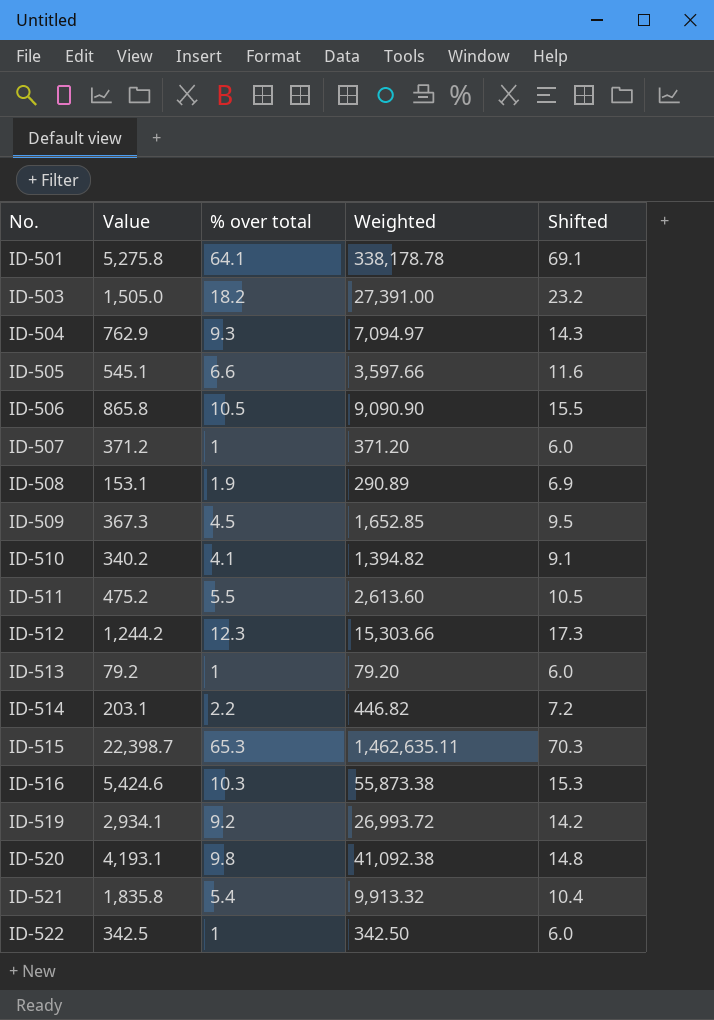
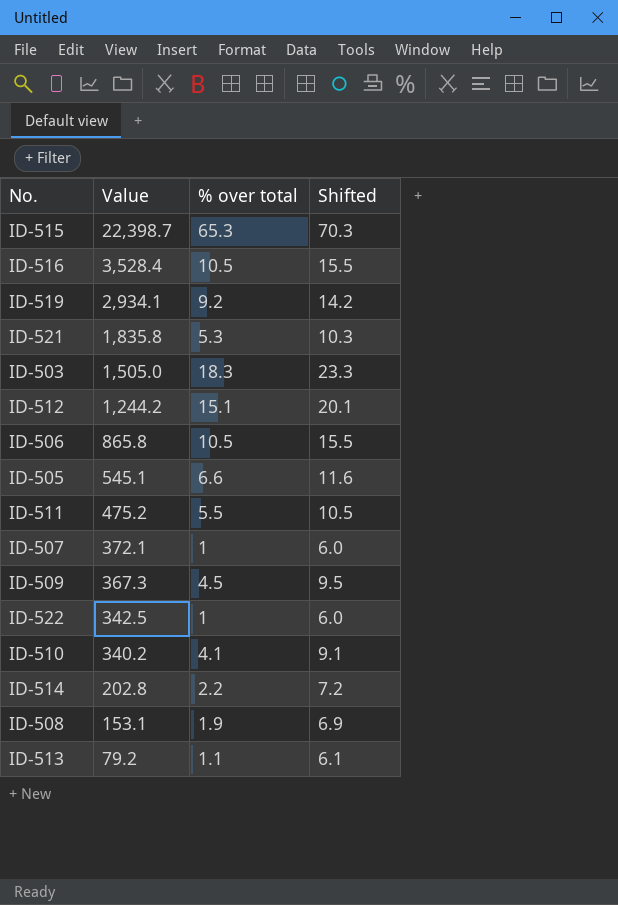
row order: No. ascending -> Value descending
column Weighted | formula: [Value] * [% over total] -> none
row ID-501: 5,275.8 | 64.1 | 338,178.78 | 69.1 -> none
row ID-504: 762.9 | 9.3 | 7,094.97 | 14.3 -> none
row ID-520: 4,193.1 | 9.8 | 41,092.38 | 14.8 -> none
ID-516 | Value: 5,424.6 -> 3,528.4
ID-516 | % over total: 10.3 -> 10.5
ID-516 | Shifted: 15.3 -> 15.5
ID-521 | % over total: 5.4 -> 5.3
ID-521 | Shifted: 10.4 -> 10.3
ID-503 | % over total: 18.2 -> 18.3
ID-503 | Shifted: 23.2 -> 23.3
ID-512 | % over total: 12.3 -> 15.1
ID-512 | Shifted: 17.3 -> 20.1
ID-507 | Value: 371.2 -> 372.1
ID-514 | Value: 203.1 -> 202.8
ID-513 | % over total: 1 -> 1.1
ID-513 | Shifted: 6.0 -> 6.1

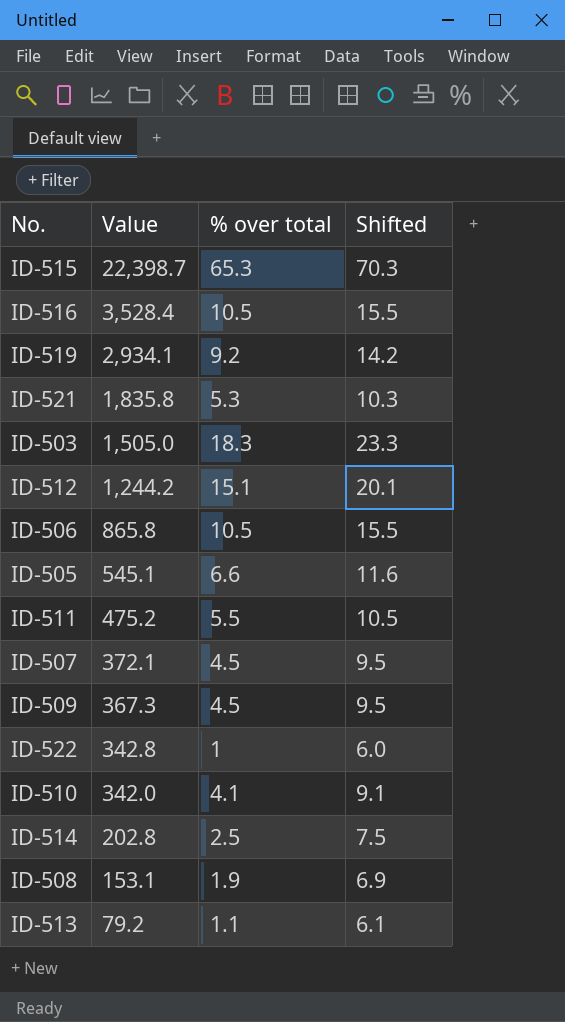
ID-507 | % over total: 1 -> 4.5
ID-507 | Shifted: 6.0 -> 9.5
ID-522 | Value: 342.5 -> 342.8
ID-510 | Value: 340.2 -> 342.0
ID-514 | % over total: 2.2 -> 2.5
ID-514 | Shifted: 7.2 -> 7.5

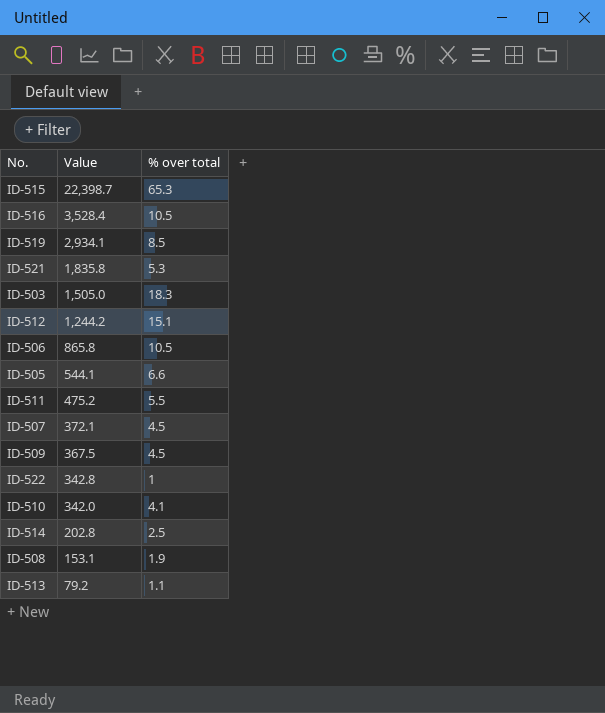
column Shifted | formula: [% over total] + 5 -> none
ID-519 | % over total: 9.2 -> 8.5
ID-505 | Value: 545.1 -> 544.1
ID-509 | Value: 367.3 -> 367.5

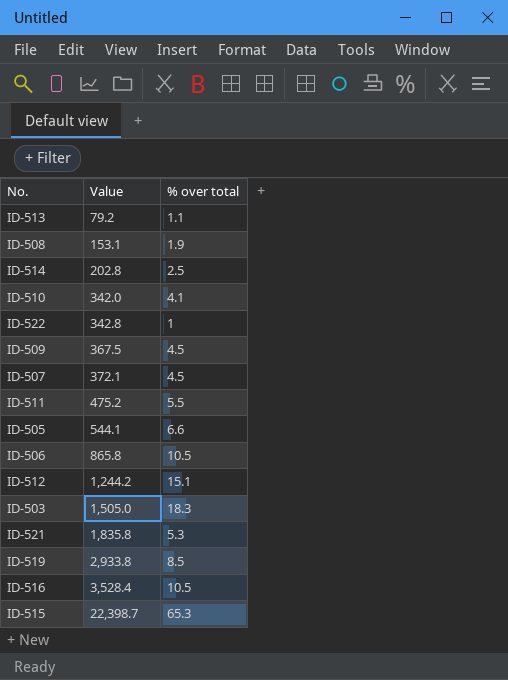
row order: Value descending -> Value ascending
ID-519 | Value: 2,934.1 -> 2,933.8

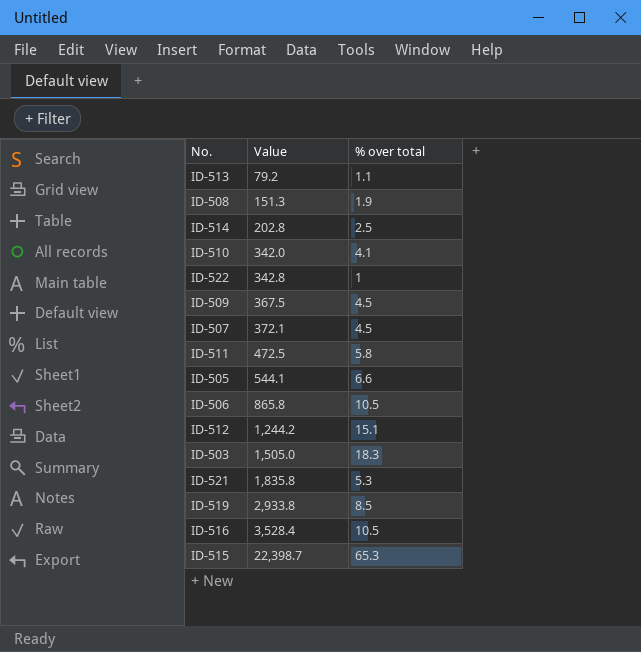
ID-508 | Value: 153.1 -> 151.3
ID-511 | Value: 475.2 -> 472.5
ID-511 | % over total: 5.5 -> 5.8

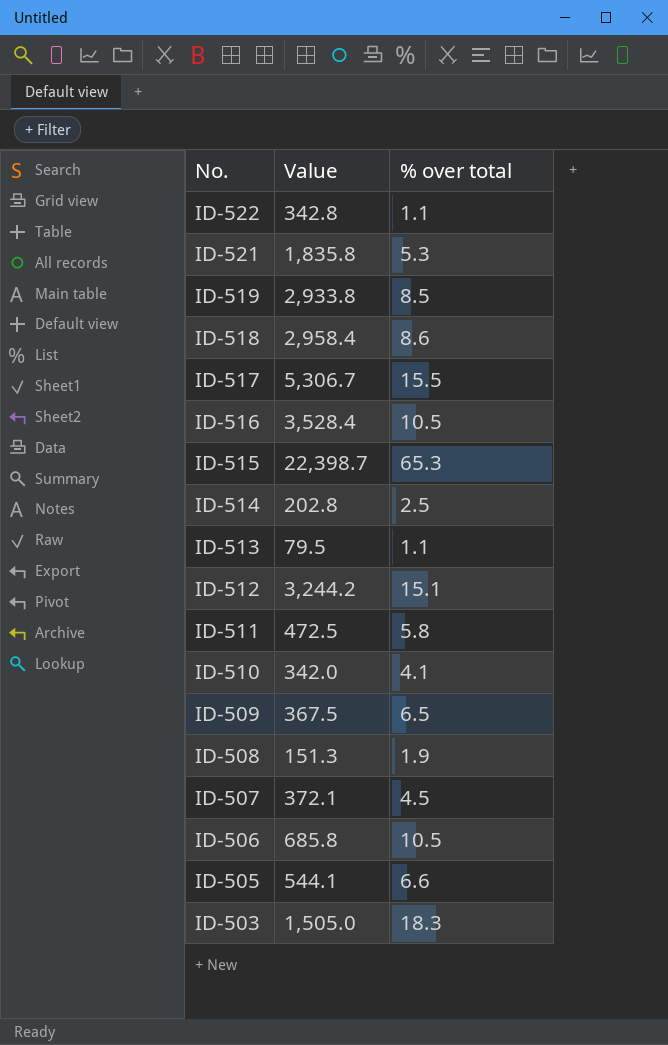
row order: Value ascending -> No. descending
ID-522 | % over total: 1 -> 1.1
row ID-518: none -> 2,958.4 | 8.6
row ID-517: none -> 5,306.7 | 15.5
ID-513 | Value: 79.2 -> 79.5
ID-512 | Value: 1,244.2 -> 3,244.2
ID-509 | % over total: 4.5 -> 6.5
ID-506 | Value: 865.8 -> 685.8

